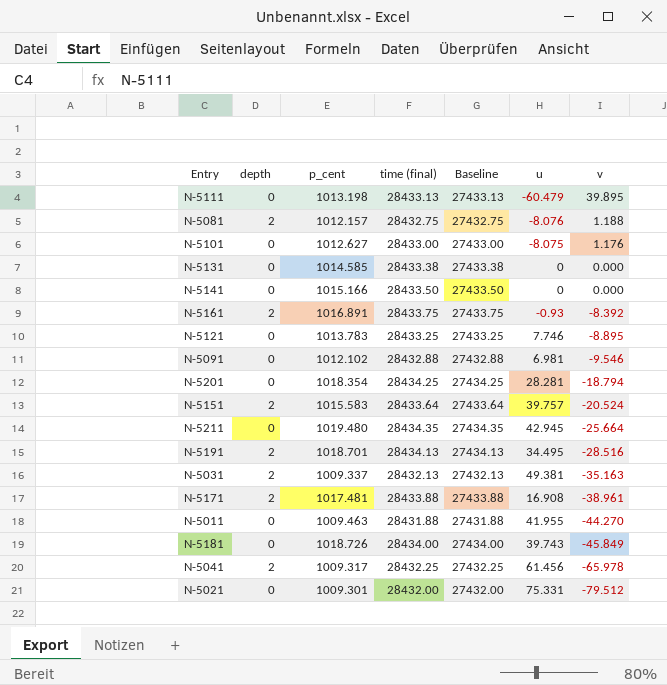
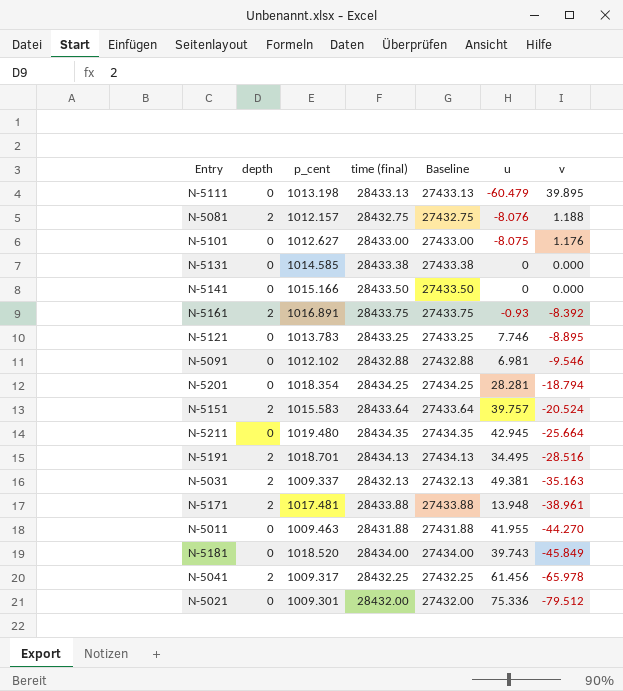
N-5171 | u: 16.908 -> 13.948
N-5181 | p_cent: 1018.726 -> 1018.520
N-5021 | u: 75.331 -> 75.336

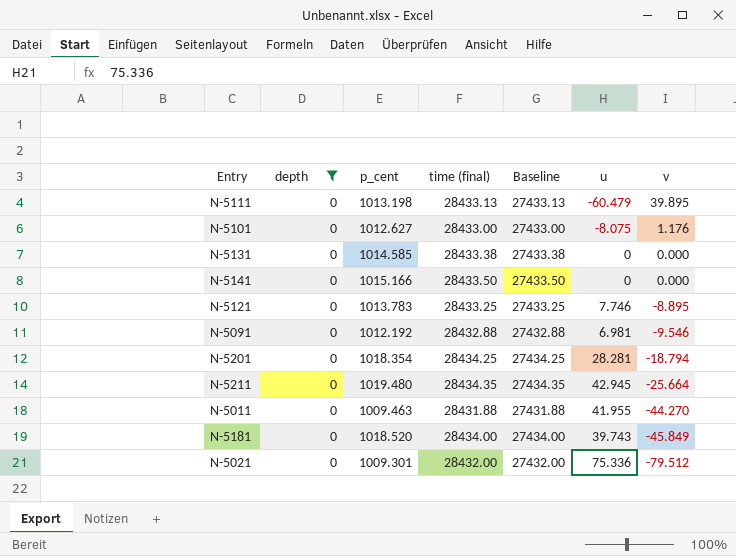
filter: none -> depth = 0
N-5091 | p_cent: 1012.102 -> 1012.192

